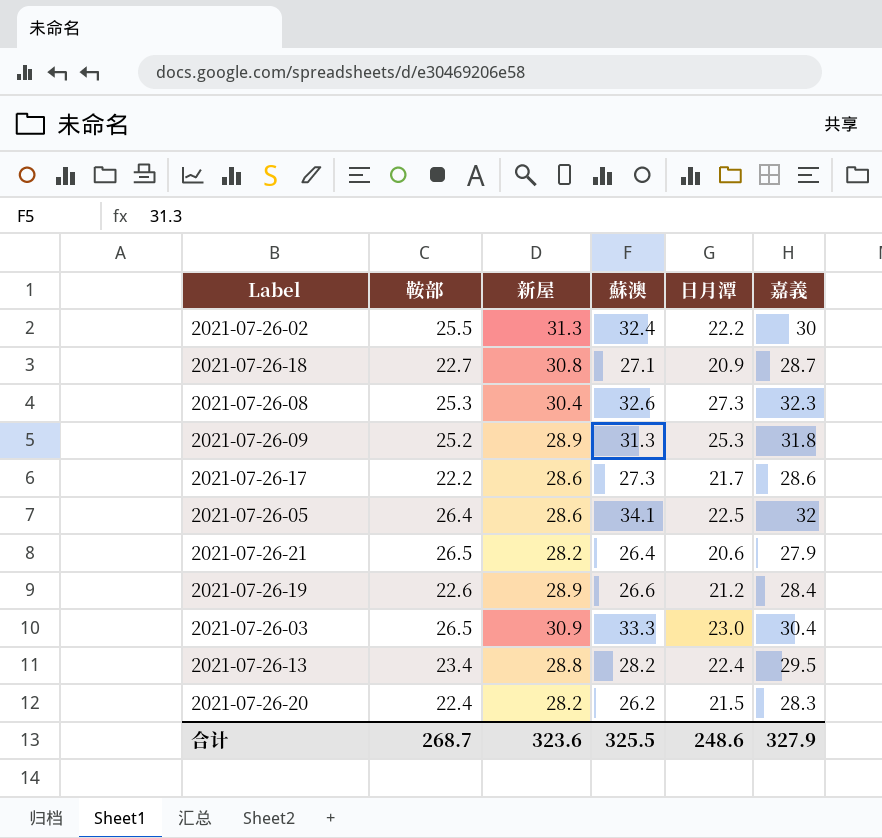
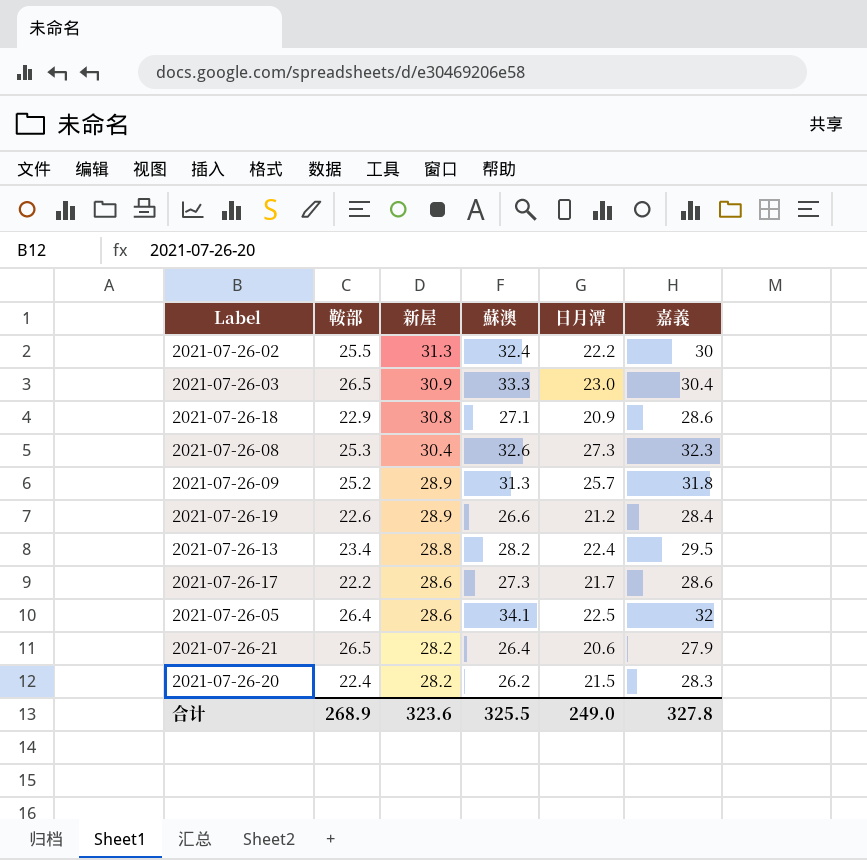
row order: none -> 新屋 descending
2021-07-26-18 | 鞍部: 22.7 -> 22.9
2021-07-26-18 | 嘉義: 28.7 -> 28.6
2021-07-26-09 | 日月潭: 25.3 -> 25.7
合计 | 鞍部: 268.7 -> 268.9
合计 | 日月潭: 248.6 -> 249.0
合计 | 嘉義: 327.9 -> 327.8

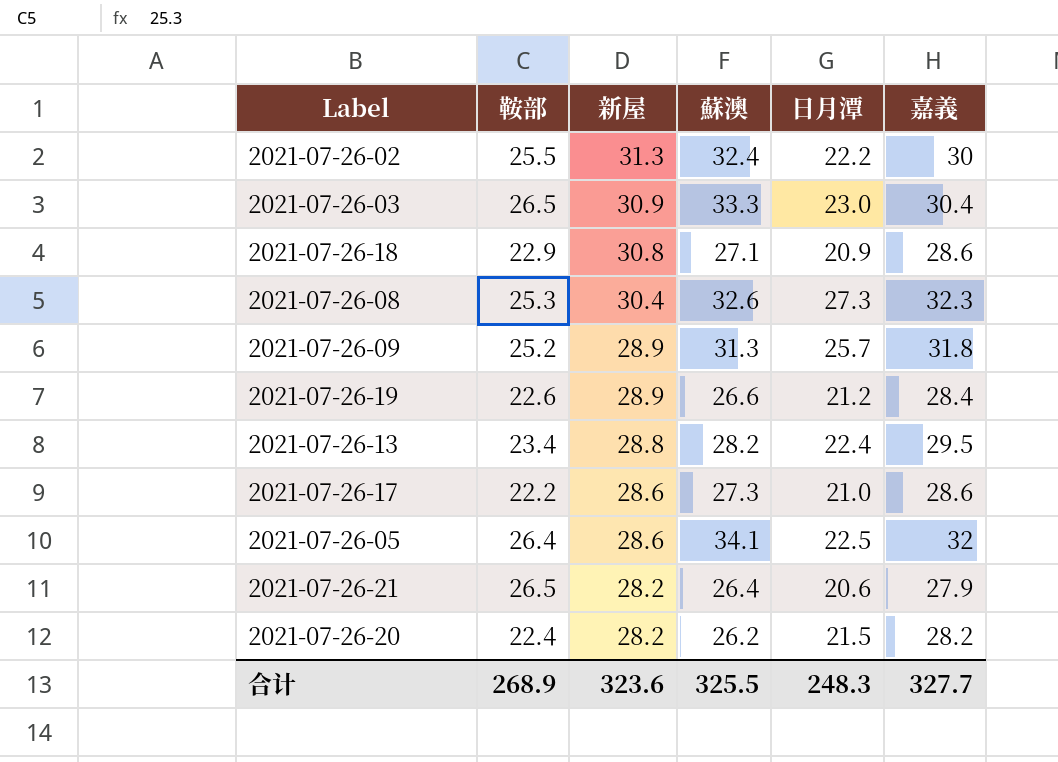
2021-07-26-17 | 日月潭: 21.7 -> 21.0
2021-07-26-20 | 嘉義: 28.3 -> 28.2
合计 | 日月潭: 249.0 -> 248.3
合计 | 嘉義: 327.8 -> 327.7

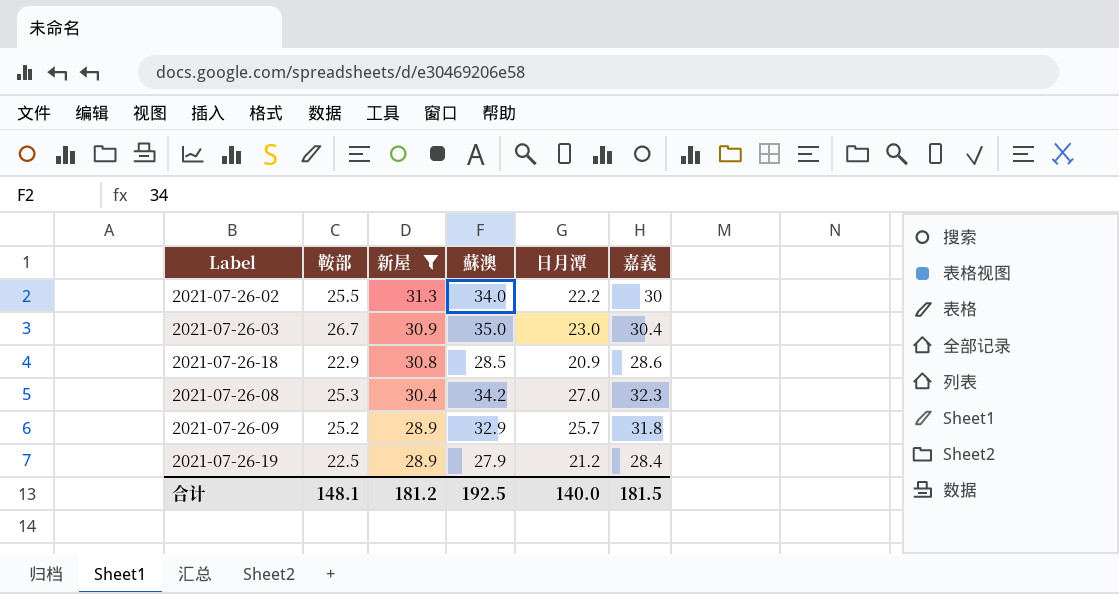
filter: none -> 新屋 >= 28.9
2021-07-26-02 | 蘇澳: 32.4 -> 34.0
2021-07-26-03 | 鞍部: 26.5 -> 26.7
2021-07-26-03 | 蘇澳: 33.3 -> 35.0
2021-07-26-18 | 蘇澳: 27.1 -> 28.5
2021-07-26-08 | 蘇澳: 32.6 -> 34.2
2021-07-26-08 | 日月潭: 27.3 -> 27.0
2021-07-26-09 | 蘇澳: 31.3 -> 32.9
2021-07-26-19 | 鞍部: 22.6 -> 22.5
2021-07-26-19 | 蘇澳: 26.6 -> 27.9
合计 | 鞍部: 268.9 -> 148.1
合计 | 新屋: 323.6 -> 181.2
合计 | 蘇澳: 325.5 -> 192.5
合计 | 日月潭: 248.3 -> 140.0
合计 | 嘉義: 327.7 -> 181.5

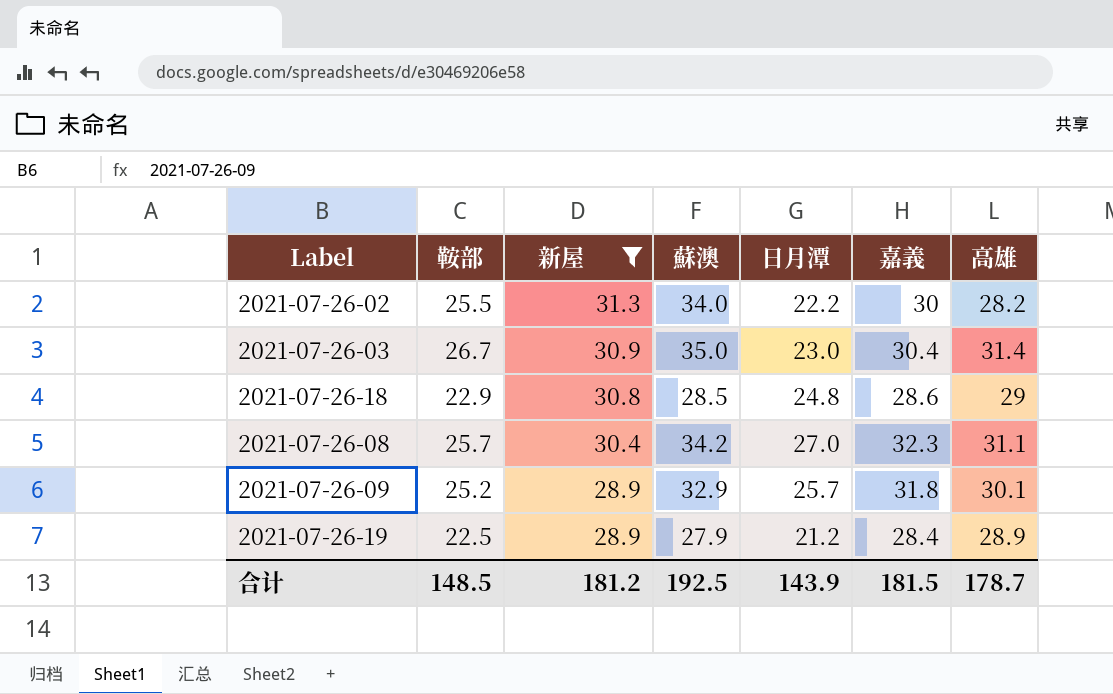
column 高雄 | position: none -> 7
2021-07-26-18 | 日月潭: 20.9 -> 24.8
2021-07-26-08 | 鞍部: 25.3 -> 25.7
合计 | 鞍部: 148.1 -> 148.5
合计 | 日月潭: 140.0 -> 143.9

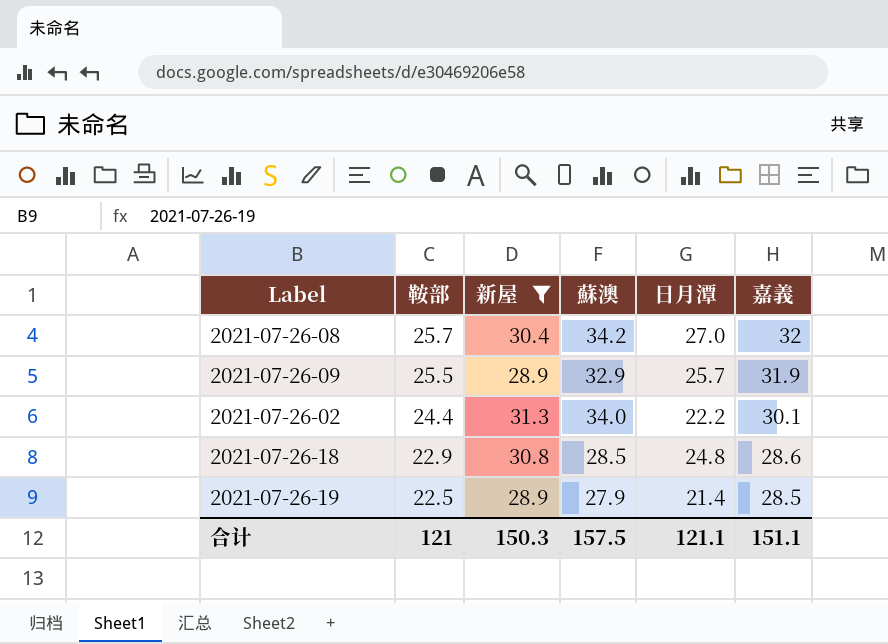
row order: 新屋 descending -> 鞍部 descending
column 高雄 | position: 7 -> none
row 2021-07-26-03: 26.7 | 30.9 | 35.0 | 23.0 | 30.4 | 31.4 -> none
2021-07-26-08 | 嘉義: 32.3 -> 32
2021-07-26-09 | 鞍部: 25.2 -> 25.5
2021-07-26-09 | 嘉義: 31.8 -> 31.9
2021-07-26-02 | 鞍部: 25.5 -> 24.4
2021-07-26-02 | 嘉義: 30 -> 30.1
2021-07-26-19 | 日月潭: 21.2 -> 21.4
2021-07-26-19 | 嘉義: 28.4 -> 28.5
合计 | 鞍部: 148.5 -> 121
合计 | 新屋: 181.2 -> 150.3
合计 | 蘇澳: 192.5 -> 157.5
合计 | 日月潭: 143.9 -> 121.1
合计 | 嘉義: 181.5 -> 151.1

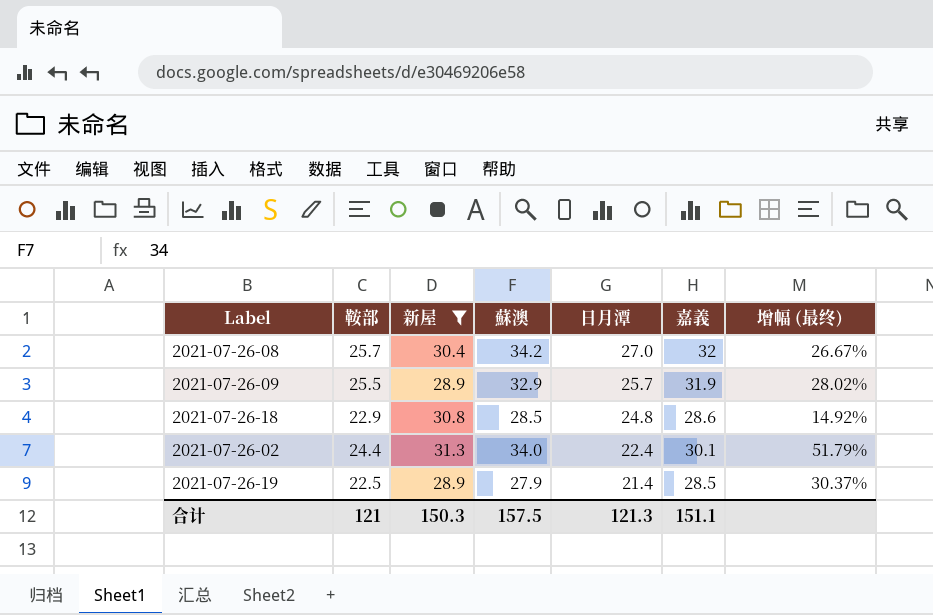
row order: 鞍部 descending -> 日月潭 descending
column 增幅 (最终) | formula: none -> ([蘇澳] - [日月潭]) / [日月潭]
2021-07-26-02 | 日月潭: 22.2 -> 22.4
合计 | 日月潭: 121.1 -> 121.3

